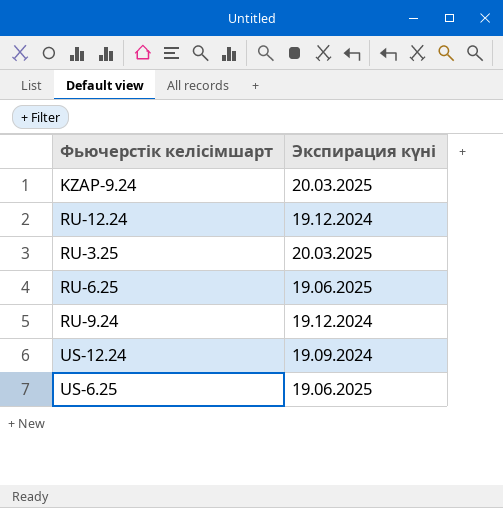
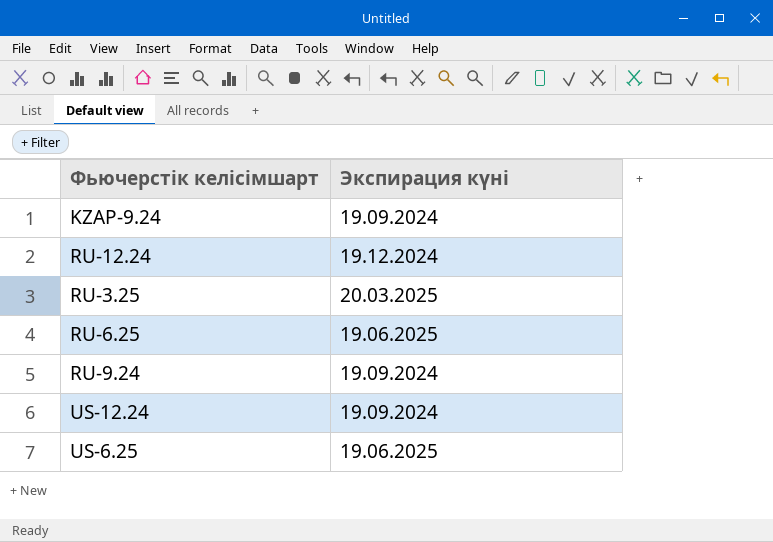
KZAP-9.24 | Экспирация күні: 20.03.2025 -> 19.09.2024
RU-9.24 | Экспирация күні: 19.12.2024 -> 19.09.2024

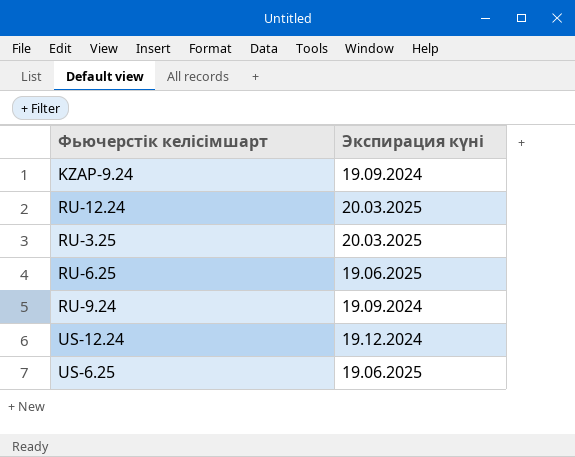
RU-12.24 | Экспирация күні: 19.12.2024 -> 20.03.2025
US-12.24 | Экспирация күні: 19.09.2024 -> 19.12.2024

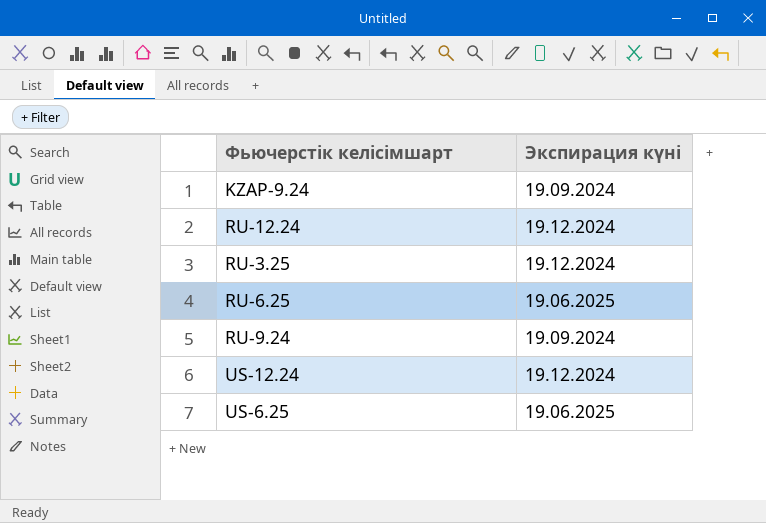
RU-12.24 | Экспирация күні: 20.03.2025 -> 19.12.2024
RU-3.25 | Экспирация күні: 20.03.2025 -> 19.12.2024

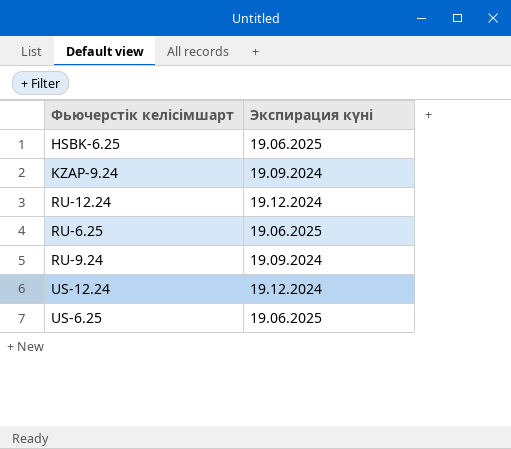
row RU-3.25: 19.12.2024 -> none
row HSBK-6.25: none -> 19.06.2025

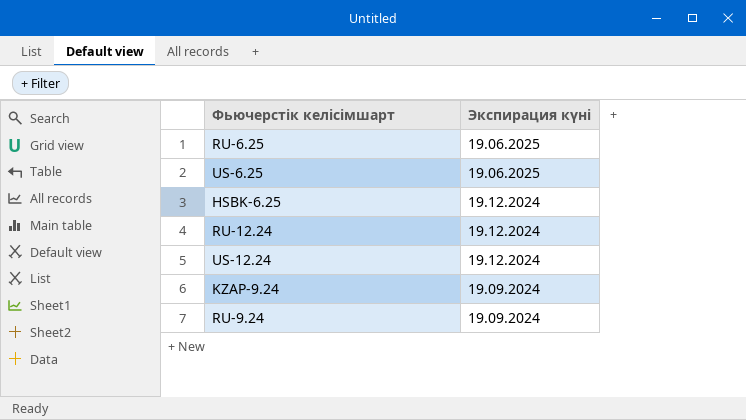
row order: none -> Экспирация күні descending
HSBK-6.25 | Экспирация күні: 19.06.2025 -> 19.12.2024

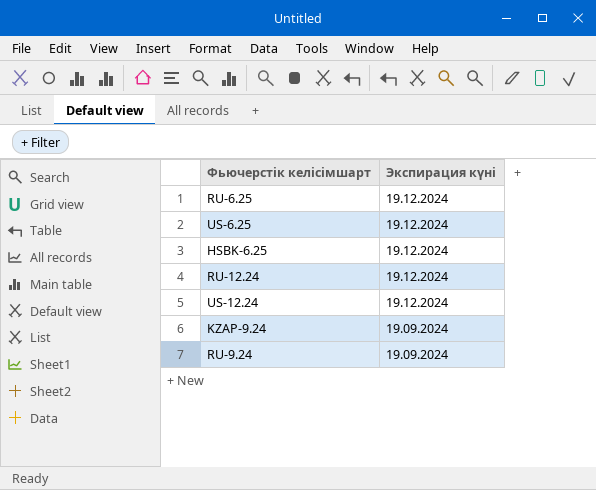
RU-6.25 | Экспирация күні: 19.06.2025 -> 19.12.2024
US-6.25 | Экспирация күні: 19.06.2025 -> 19.12.2024

